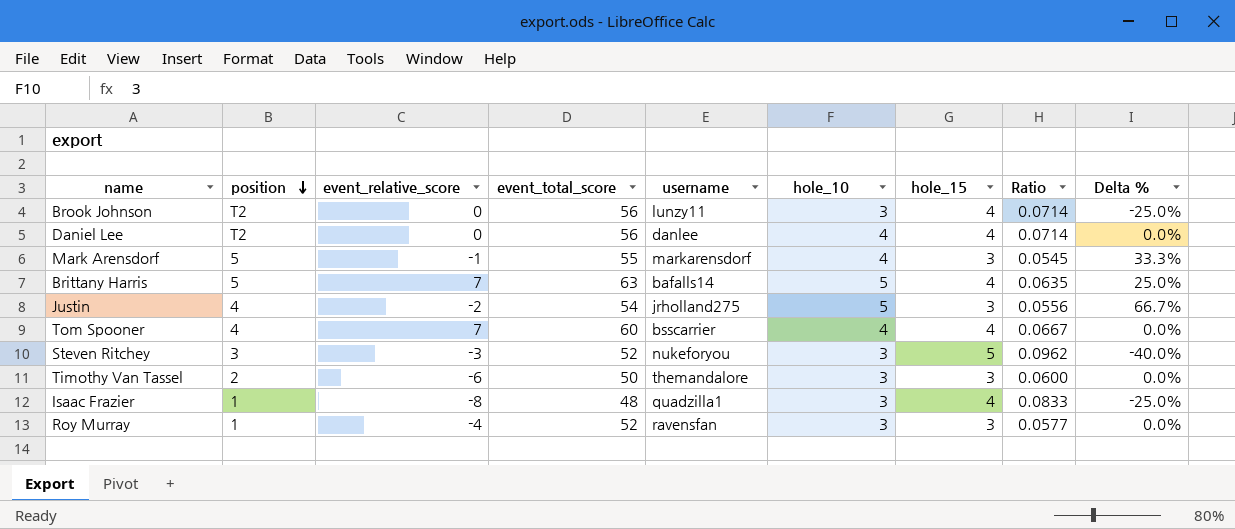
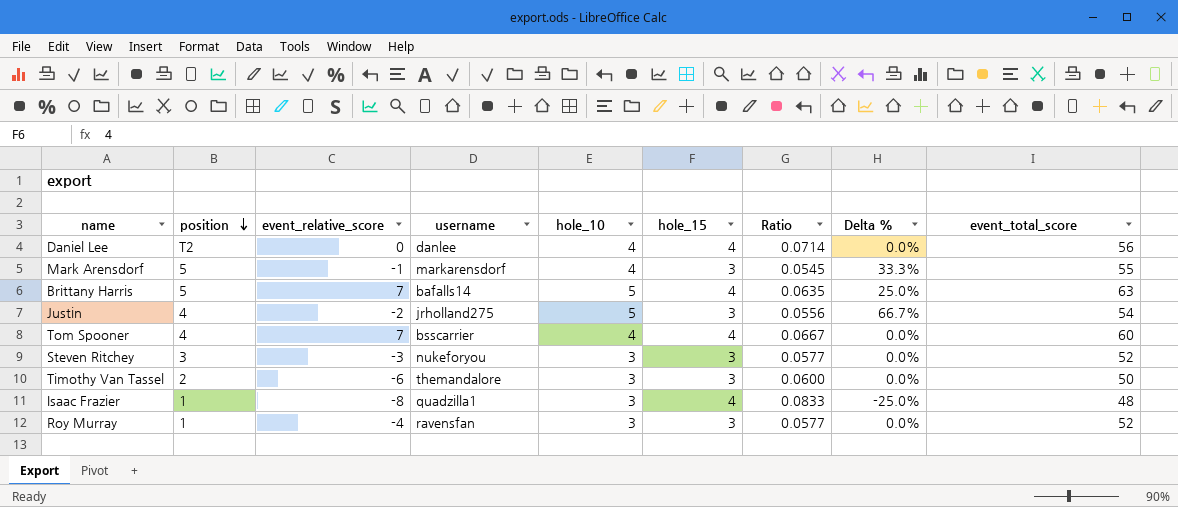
column event_total_score | position: 4 -> 9
row Brook Johnson: T2 | 0 | 56 | lunzy11 | 3 | 4 | 0.0714 | -25.0% -> none
Steven Ritchey | hole_15: 5 -> 3
Steven Ritchey | Ratio: 0.0962 -> 0.0577
Steven Ritchey | Delta %: -40.0% -> 0.0%

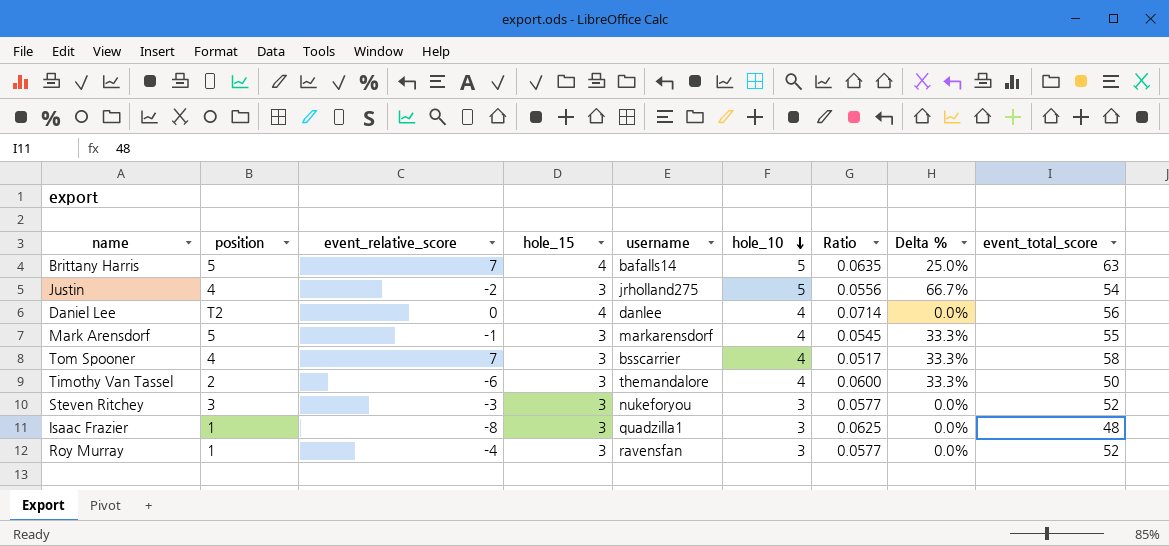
row order: position descending -> hole_10 descending
column hole_15 | position: 6 -> 4
Tom Spooner | hole_15: 4 -> 3
Tom Spooner | Ratio: 0.0667 -> 0.0517
Tom Spooner | Delta %: 0.0% -> 33.3%
Tom Spooner | event_total_score: 60 -> 58
Timothy Van Tassel | hole_10: 3 -> 4
Timothy Van Tassel | Delta %: 0.0% -> 33.3%
Isaac Frazier | hole_15: 4 -> 3
Isaac Frazier | Ratio: 0.0833 -> 0.0625
Isaac Frazier | Delta %: -25.0% -> 0.0%

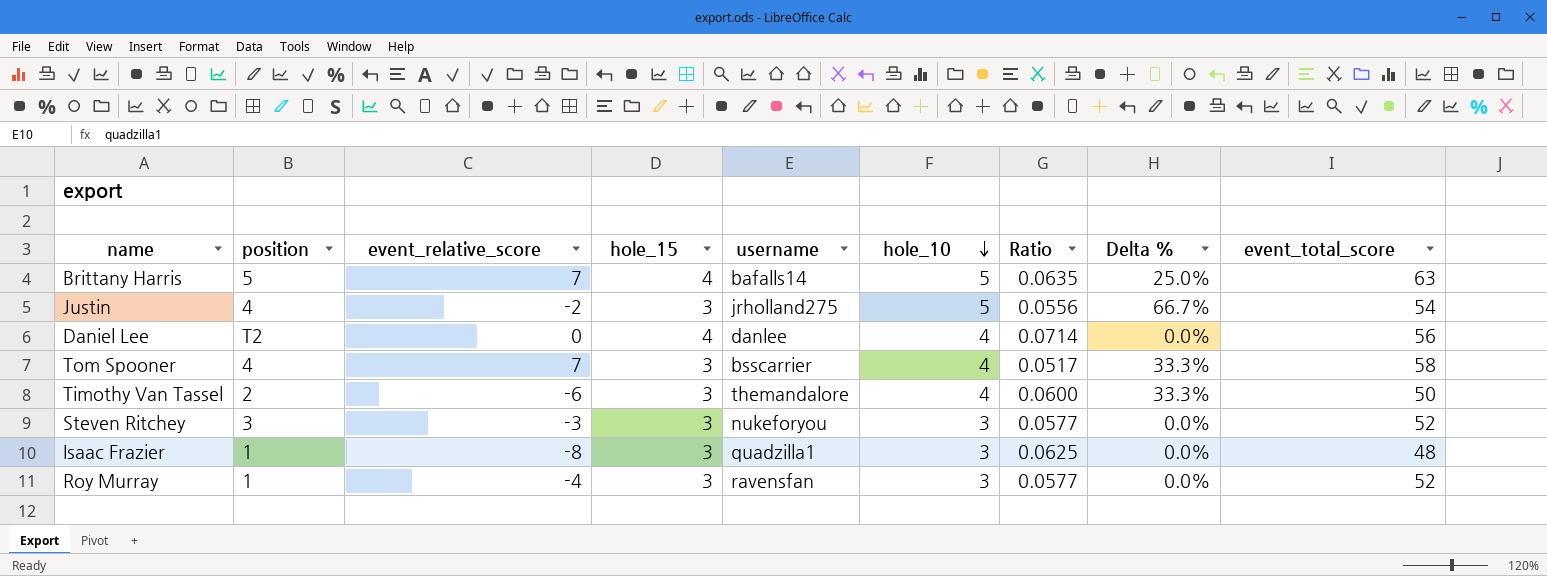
row Mark Arensdorf: 5 | -1 | 3 | markarensdorf | 4 | 0.0545 | 33.3% | 55 -> none

